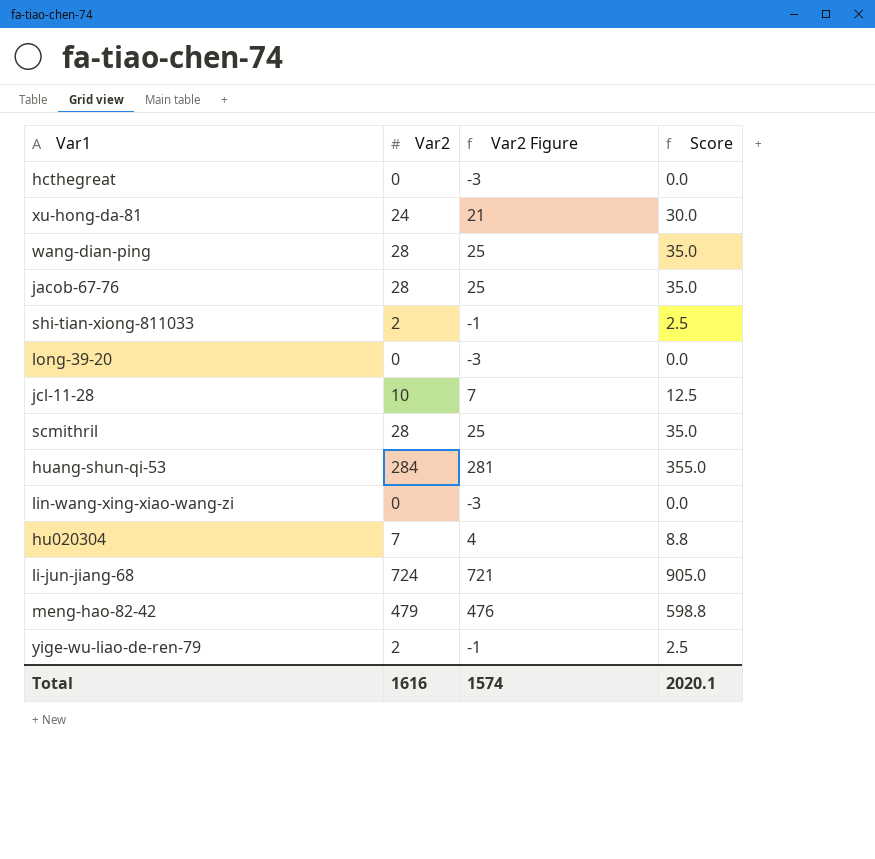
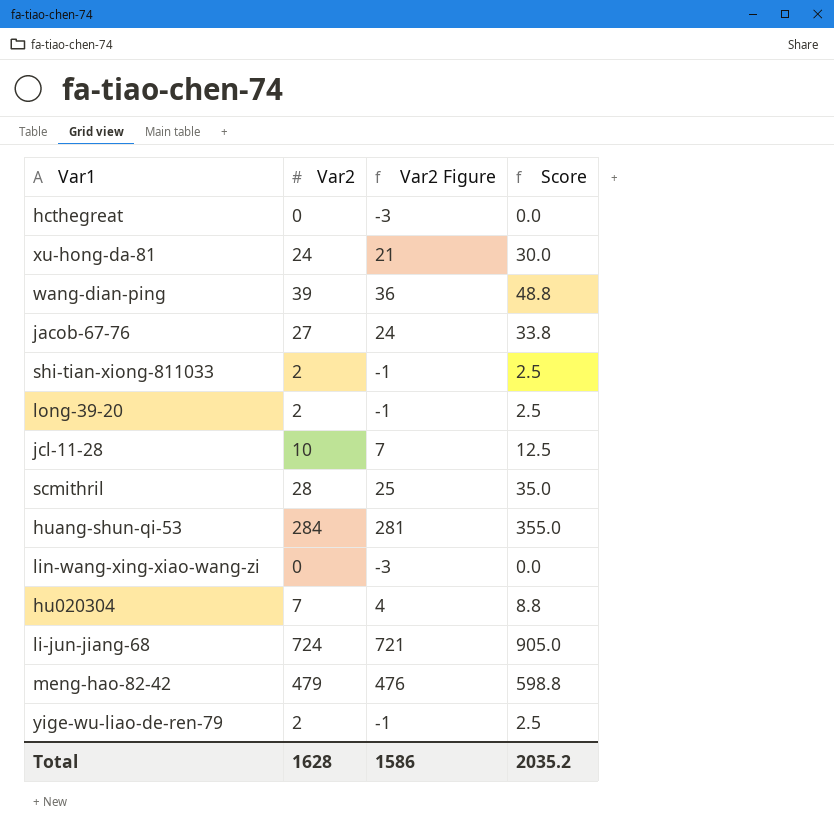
wang-dian-ping | Var2: 28 -> 39
wang-dian-ping | Var2 Figure: 25 -> 36
wang-dian-ping | Score: 35.0 -> 48.8
jacob-67-76 | Var2: 28 -> 27
jacob-67-76 | Var2 Figure: 25 -> 24
jacob-67-76 | Score: 35.0 -> 33.8
long-39-20 | Var2: 0 -> 2
long-39-20 | Var2 Figure: -3 -> -1
long-39-20 | Score: 0.0 -> 2.5
Total | Var2: 1616 -> 1628
Total | Var2 Figure: 1574 -> 1586
Total | Score: 2020.1 -> 2035.2

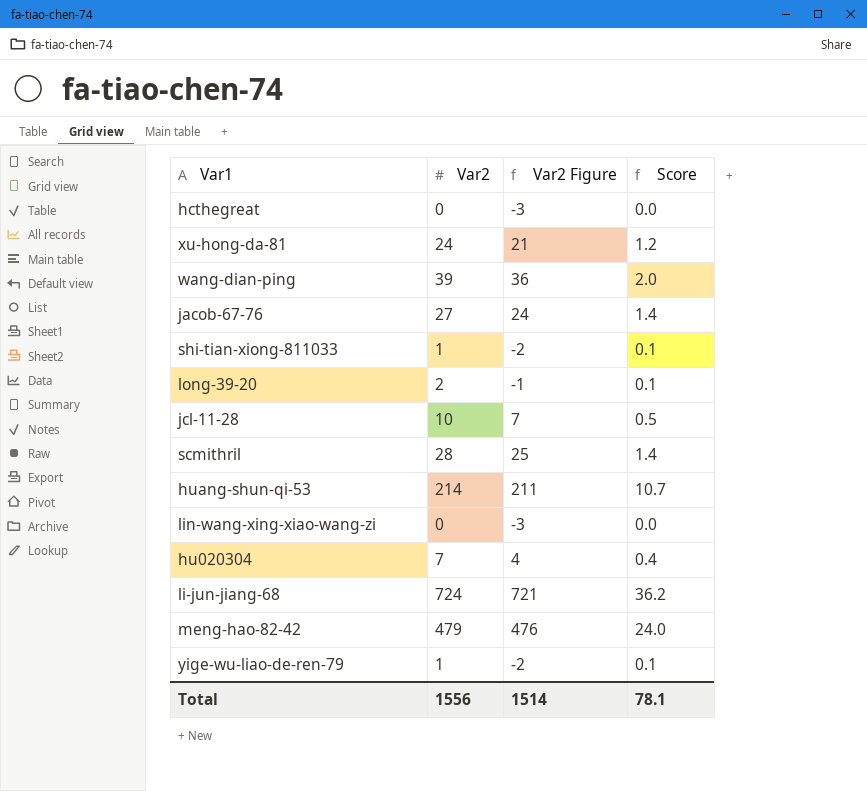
column Score | formula: [Var2] * 1.25 -> [Var2] * 0.05
shi-tian-xiong-811033 | Var2: 2 -> 1
shi-tian-xiong-811033 | Var2 Figure: -1 -> -2
huang-shun-qi-53 | Var2: 284 -> 214
huang-shun-qi-53 | Var2 Figure: 281 -> 211
yige-wu-liao-de-ren-79 | Var2: 2 -> 1
yige-wu-liao-de-ren-79 | Var2 Figure: -1 -> -2
Total | Var2: 1628 -> 1556
Total | Var2 Figure: 1586 -> 1514
Total | Score: 2035.2 -> 78.1

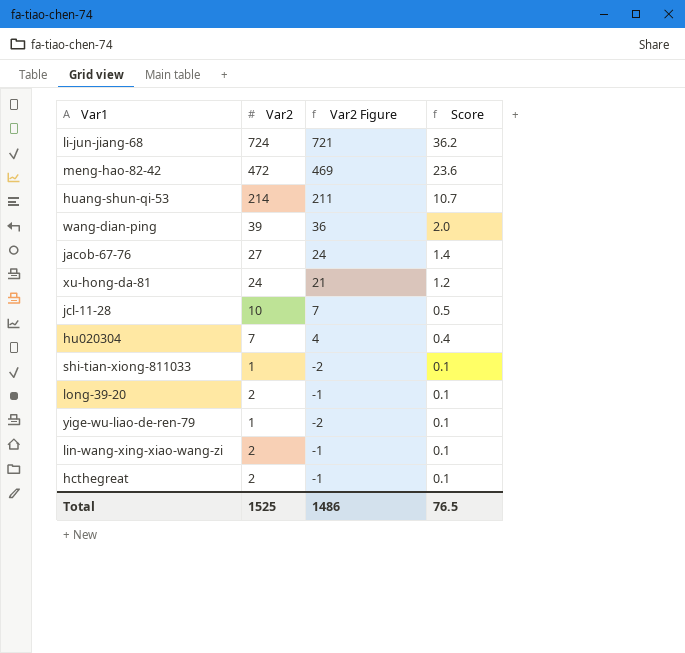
row order: none -> Score descending
row scmithril: 28 | 25 | 1.4 -> none
meng-hao-82-42 | Var2: 479 -> 472
meng-hao-82-42 | Var2 Figure: 476 -> 469
meng-hao-82-42 | Score: 24.0 -> 23.6
lin-wang-xing-xiao-wang-zi | Var2: 0 -> 2
lin-wang-xing-xiao-wang-zi | Var2 Figure: -3 -> -1
lin-wang-xing-xiao-wang-zi | Score: 0.0 -> 0.1
hcthegreat | Var2: 0 -> 2
hcthegreat | Var2 Figure: -3 -> -1
hcthegreat | Score: 0.0 -> 0.1
Total | Var2: 1556 -> 1525
Total | Var2 Figure: 1514 -> 1486
Total | Score: 78.1 -> 76.5

